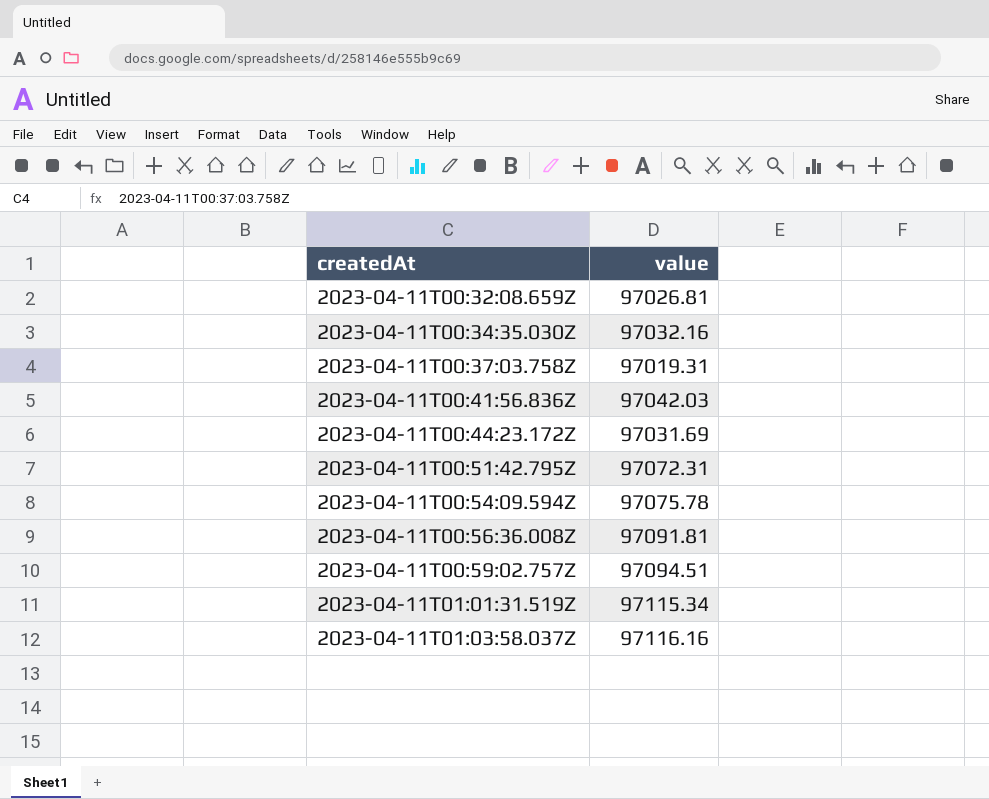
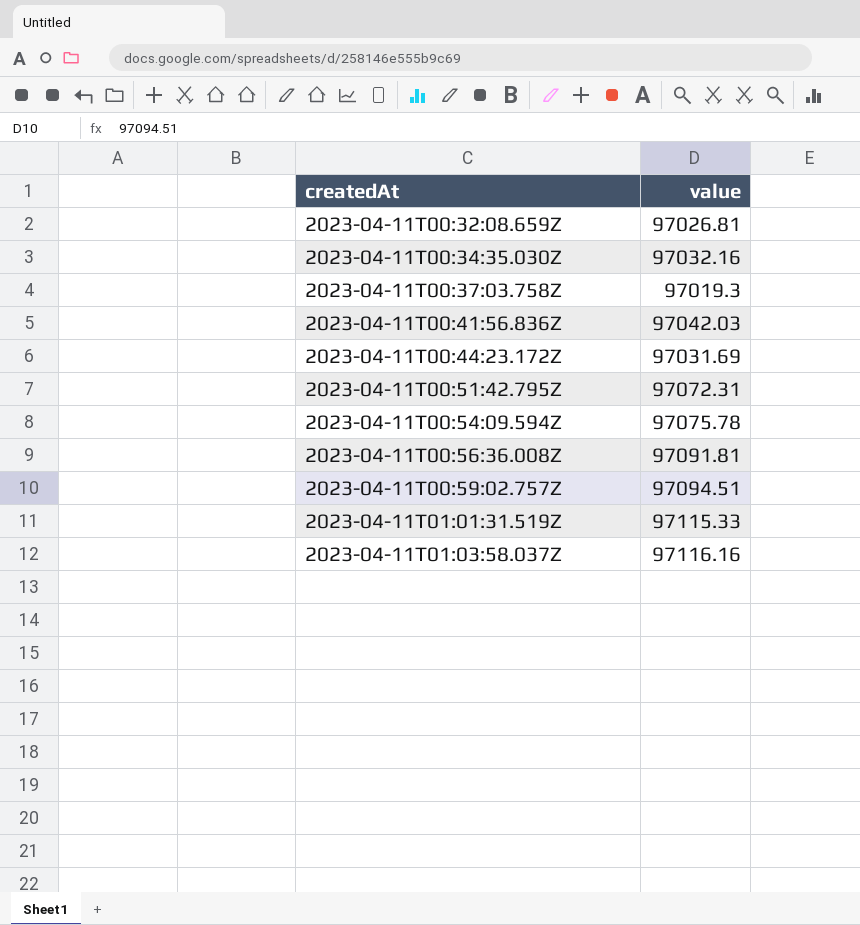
2023-04-11T00:37:03.758Z | value: 97019.31 -> 97019.3
2023-04-11T01:01:31.519Z | value: 97115.34 -> 97115.33

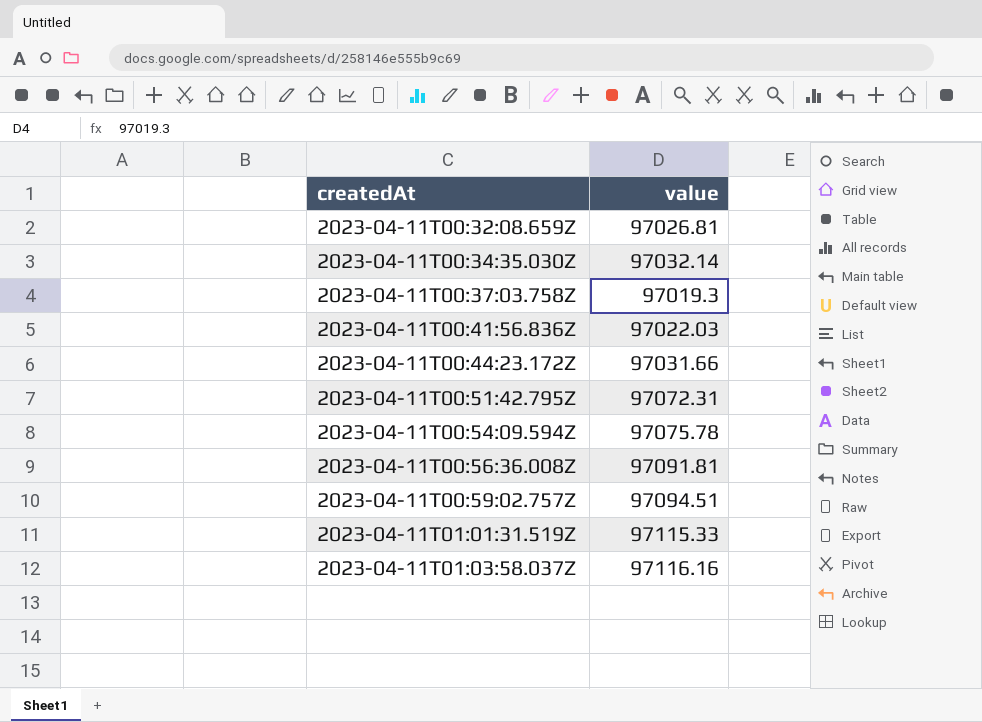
2023-04-11T00:34:35.030Z | value: 97032.16 -> 97032.14
2023-04-11T00:41:56.836Z | value: 97042.03 -> 97022.03
2023-04-11T00:44:23.172Z | value: 97031.69 -> 97031.66

